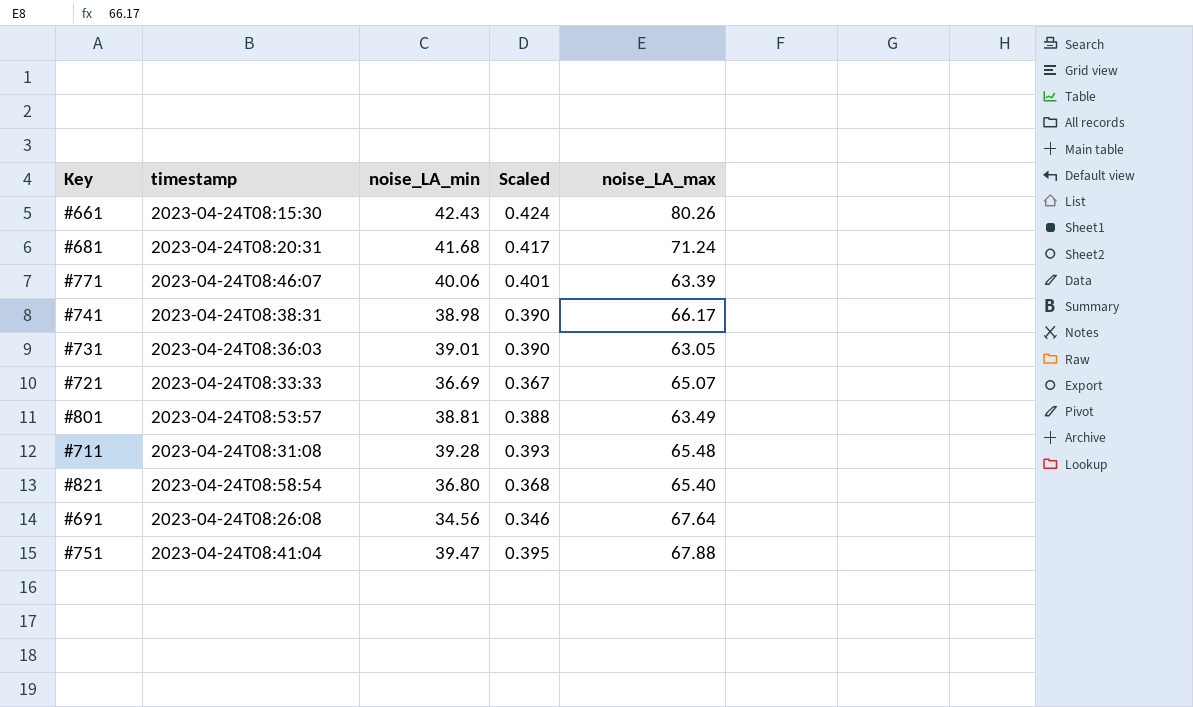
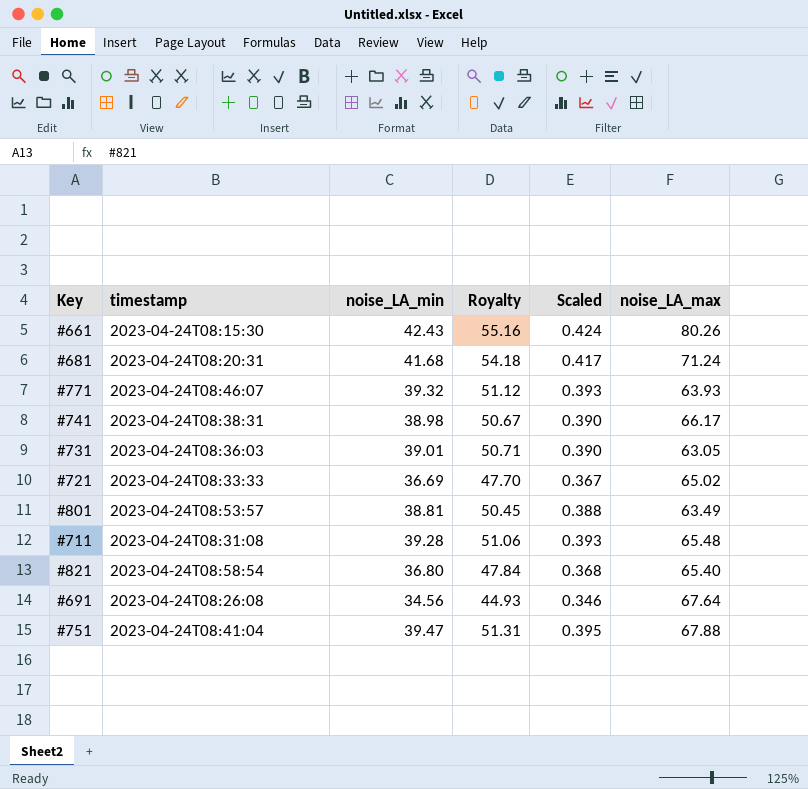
column Royalty | formula: none -> [noise_LA_min] * 1.3
#771 | noise_LA_min: 40.06 -> 39.32
#771 | Scaled: 0.401 -> 0.393
#771 | noise_LA_max: 63.39 -> 63.93
#721 | noise_LA_max: 65.07 -> 65.02

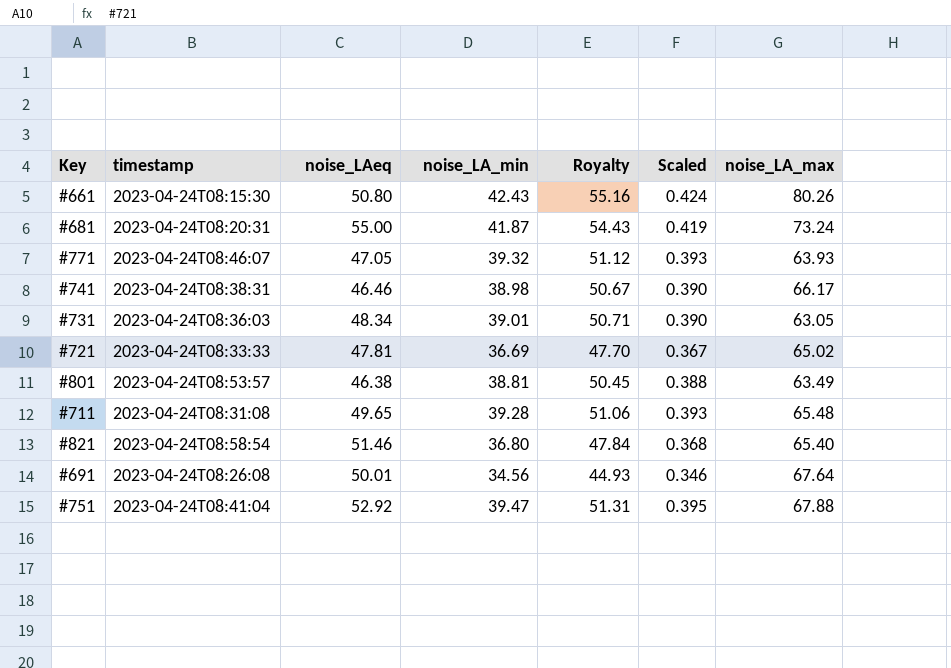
column noise_LAeq | position: none -> 3
#681 | noise_LA_min: 41.68 -> 41.87
#681 | Royalty: 54.18 -> 54.43
#681 | Scaled: 0.417 -> 0.419
#681 | noise_LA_max: 71.24 -> 73.24

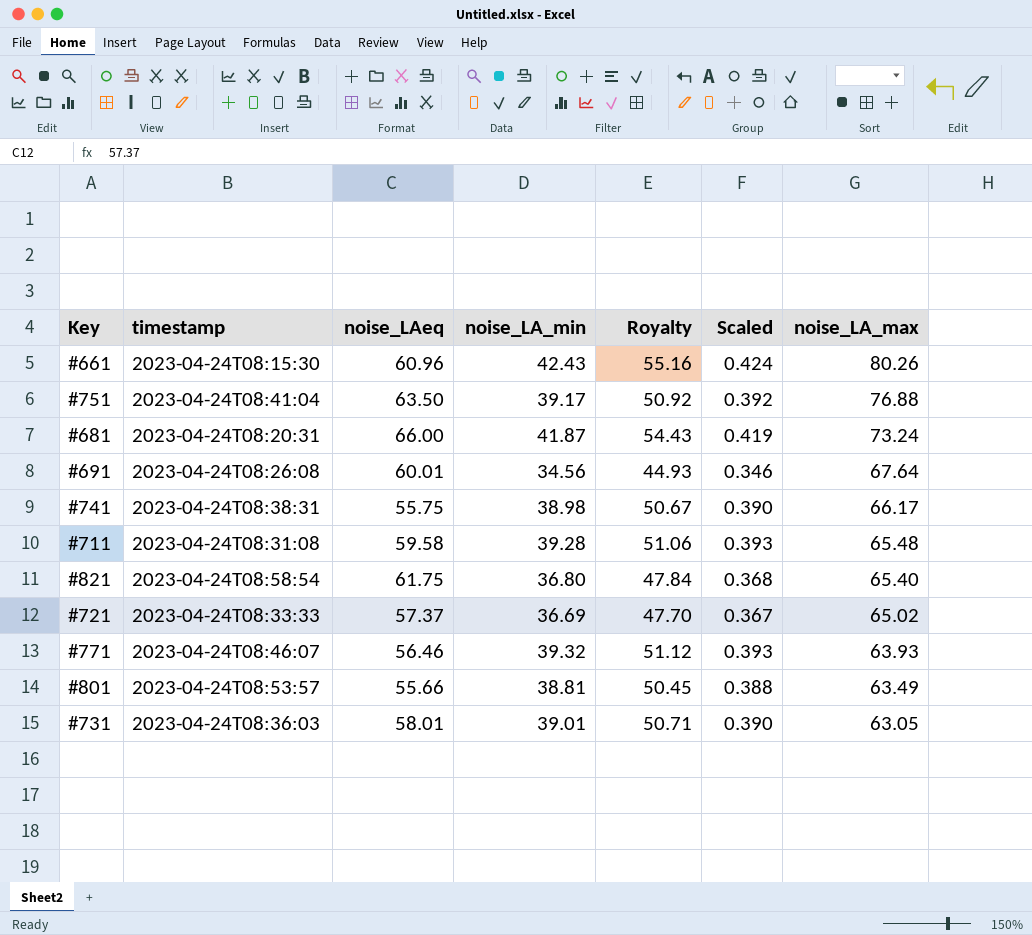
row order: none -> noise_LA_max descending
#661 | noise_LAeq: 50.80 -> 60.96
#751 | noise_LAeq: 52.92 -> 63.50
#751 | noise_LA_min: 39.47 -> 39.17
#751 | Royalty: 51.31 -> 50.92
#751 | Scaled: 0.395 -> 0.392
#751 | noise_LA_max: 67.88 -> 76.88
#681 | noise_LAeq: 55.00 -> 66.00
#691 | noise_LAeq: 50.01 -> 60.01
#741 | noise_LAeq: 46.46 -> 55.75
#711 | noise_LAeq: 49.65 -> 59.58
#821 | noise_LAeq: 51.46 -> 61.75
#721 | noise_LAeq: 47.81 -> 57.37
#771 | noise_LAeq: 47.05 -> 56.46
#801 | noise_LAeq: 46.38 -> 55.66
#731 | noise_LAeq: 48.34 -> 58.01

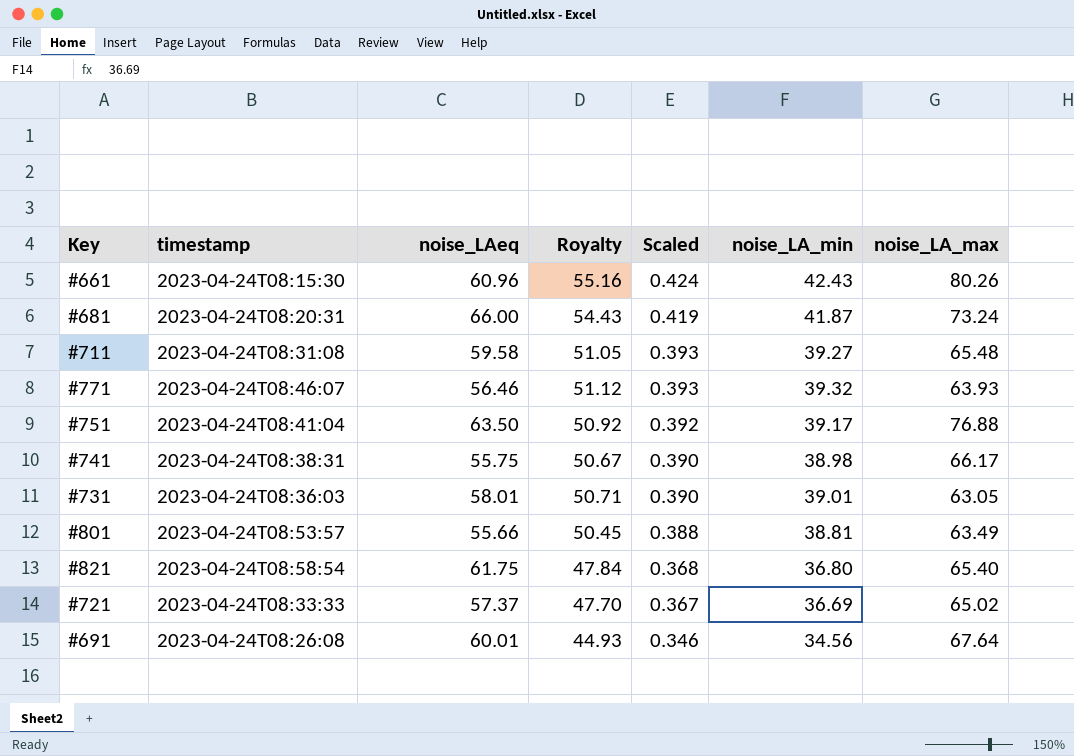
row order: noise_LA_max descending -> Scaled descending
column noise_LA_min | position: 4 -> 6
#711 | Royalty: 51.06 -> 51.05
#711 | noise_LA_min: 39.28 -> 39.27

